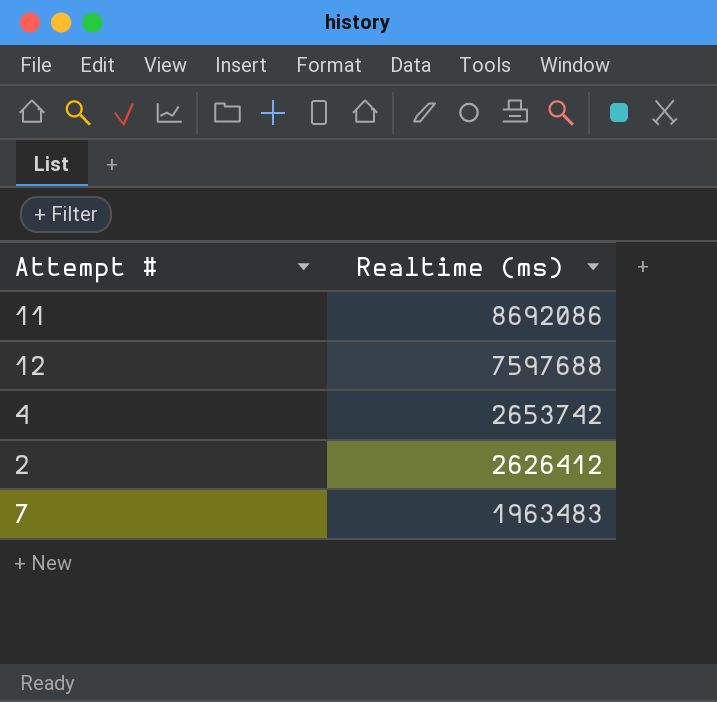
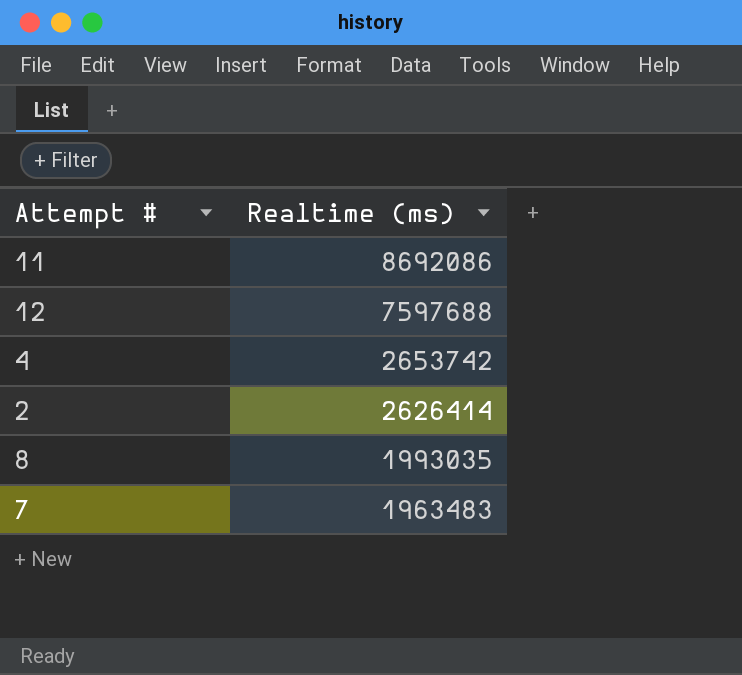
2 | Realtime (ms): 2626412 -> 2626414
row 8: none -> 1993035

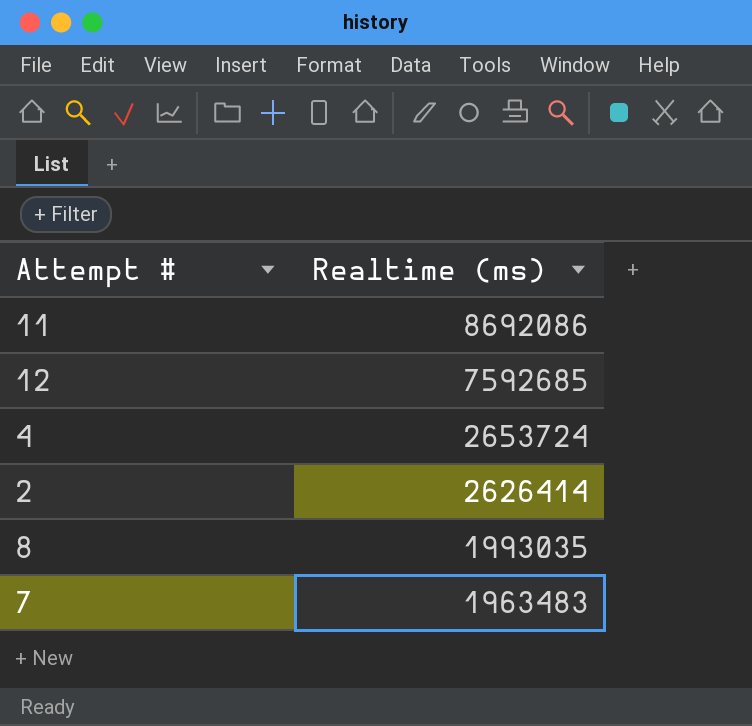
12 | Realtime (ms): 7597688 -> 7592685
4 | Realtime (ms): 2653742 -> 2653724

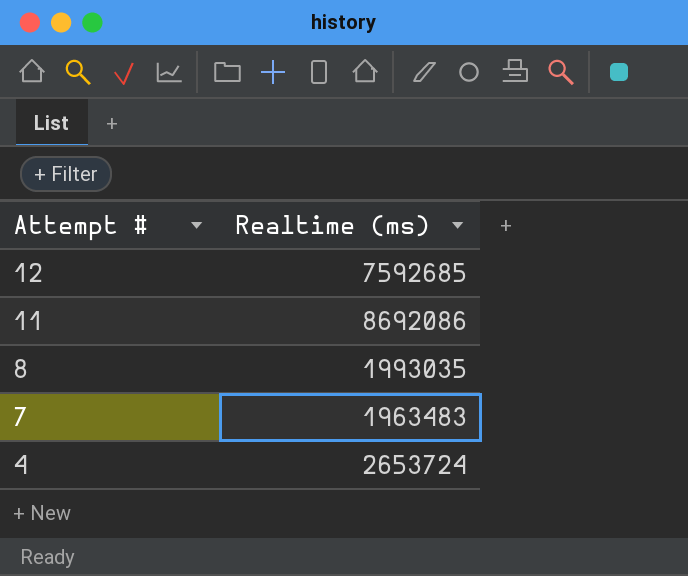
row order: Realtime (ms) descending -> Attempt # descending
row 2: 2626414 -> none

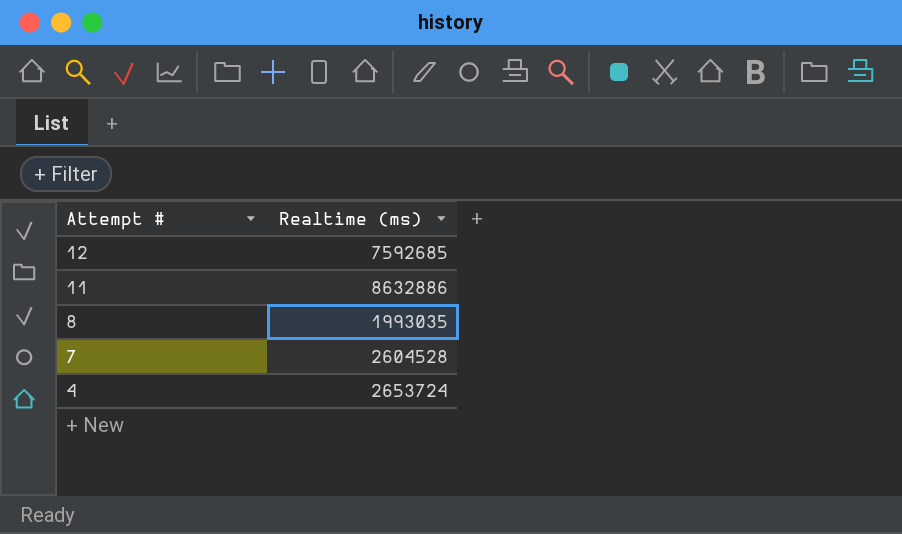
11 | Realtime (ms): 8692086 -> 8632886
7 | Realtime (ms): 1963483 -> 2604528

